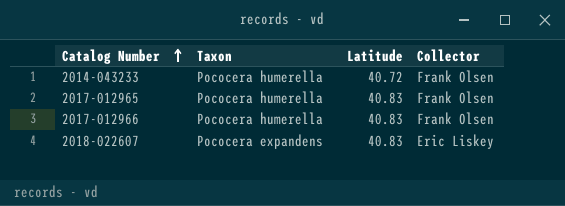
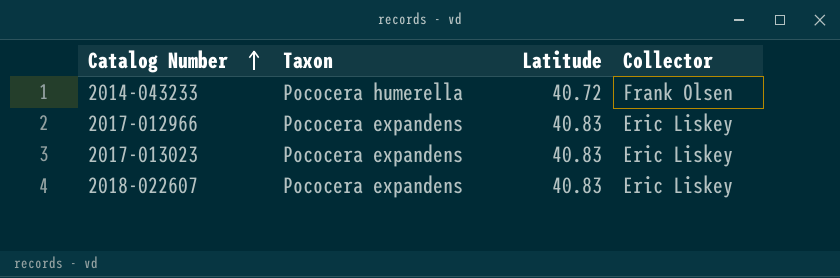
row 2017-012965: Pococera humerella | 40.83 | Frank Olsen -> none
2017-012966 | Taxon: Pococera humerella -> Pococera expandens
2017-012966 | Collector: Frank Olsen -> Eric Liskey
row 2017-013023: none -> Pococera expandens | 40.83 | Eric Liskey

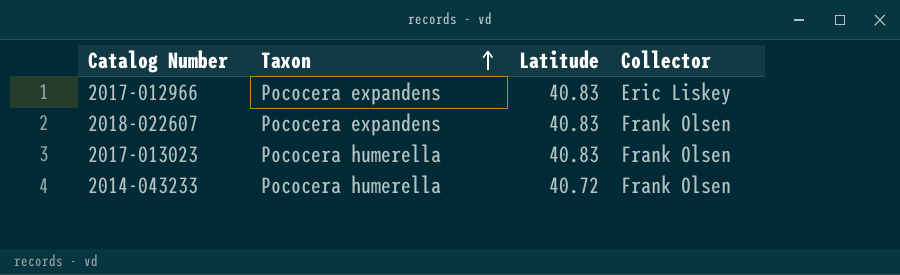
row order: Catalog Number ascending -> Taxon ascending
2018-022607 | Collector: Eric Liskey -> Frank Olsen
2017-013023 | Taxon: Pococera expandens -> Pococera humerella
2017-013023 | Collector: Eric Liskey -> Frank Olsen

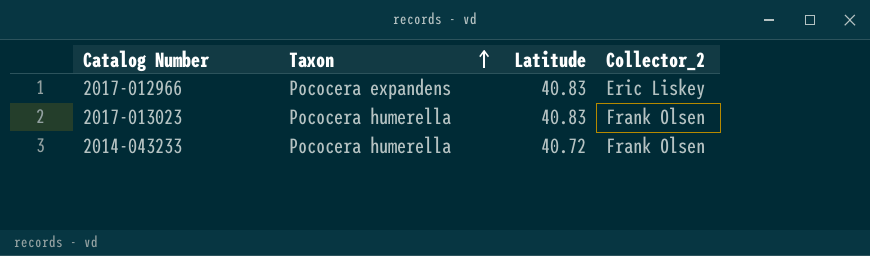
column name: Collector -> Collector_2
row 2018-022607: Pococera expandens | 40.83 | Frank Olsen -> none

